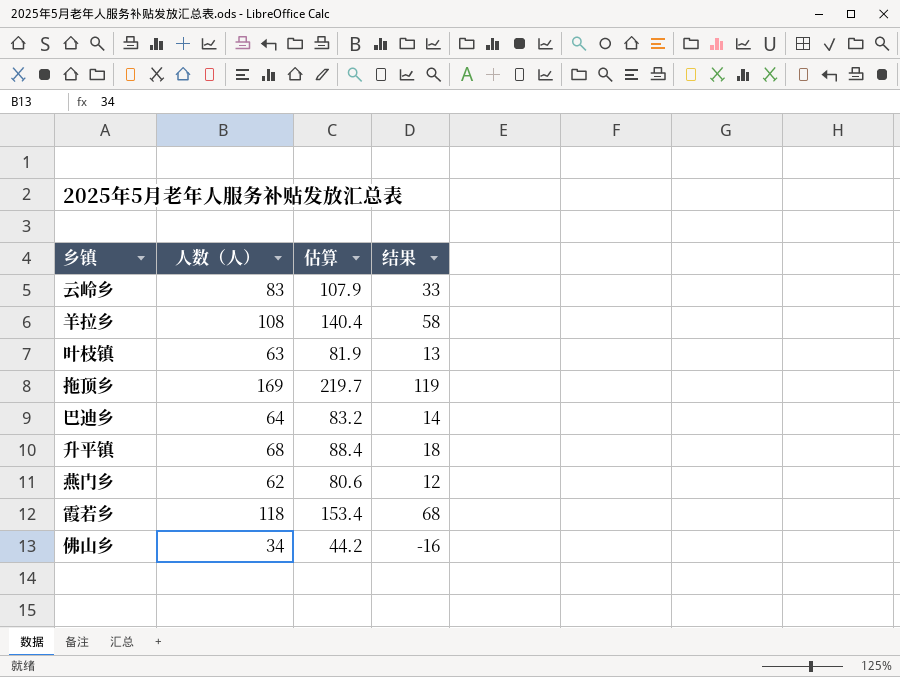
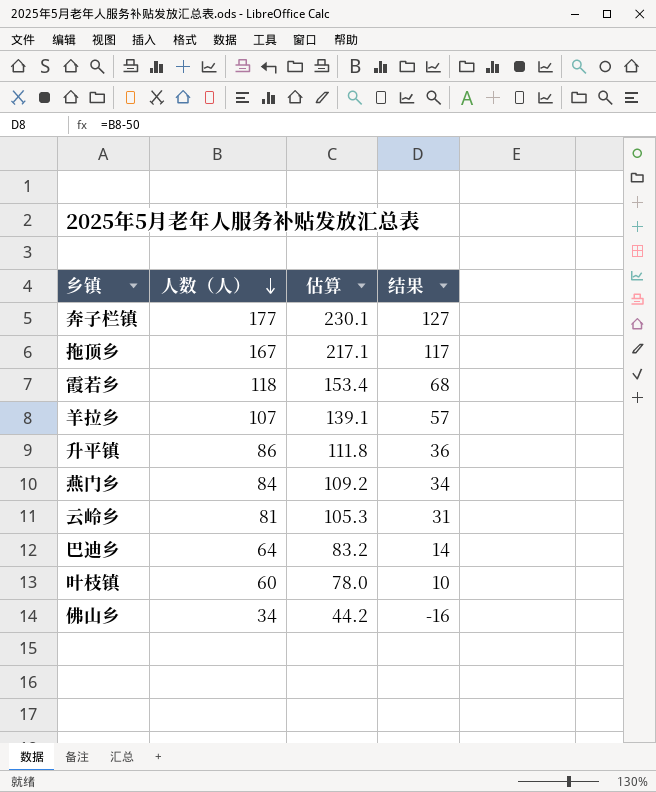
row order: none -> 人数（人） descending
row 奔子栏镇: none -> 177 | 230.1 | 127
拖顶乡 | 人数（人）: 169 -> 167
拖顶乡 | 估算: 219.7 -> 217.1
拖顶乡 | 结果: 119 -> 117
羊拉乡 | 人数（人）: 108 -> 107
羊拉乡 | 估算: 140.4 -> 139.1
羊拉乡 | 结果: 58 -> 57
升平镇 | 人数（人）: 68 -> 86
升平镇 | 估算: 88.4 -> 111.8
升平镇 | 结果: 18 -> 36
燕门乡 | 人数（人）: 62 -> 84
燕门乡 | 估算: 80.6 -> 109.2
燕门乡 | 结果: 12 -> 34
云岭乡 | 人数（人）: 83 -> 81
云岭乡 | 估算: 107.9 -> 105.3
云岭乡 | 结果: 33 -> 31
叶枝镇 | 人数（人）: 63 -> 60
叶枝镇 | 估算: 81.9 -> 78.0
叶枝镇 | 结果: 13 -> 10

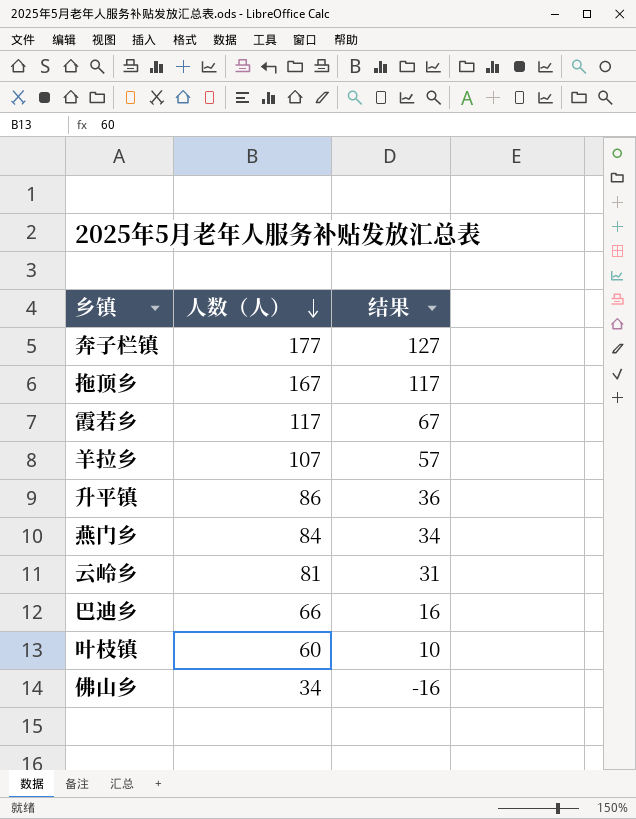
column 估算 | formula: [人数（人）] * 1.3 -> none
霞若乡 | 人数（人）: 118 -> 117
霞若乡 | 结果: 68 -> 67
巴迪乡 | 人数（人）: 64 -> 66
巴迪乡 | 结果: 14 -> 16

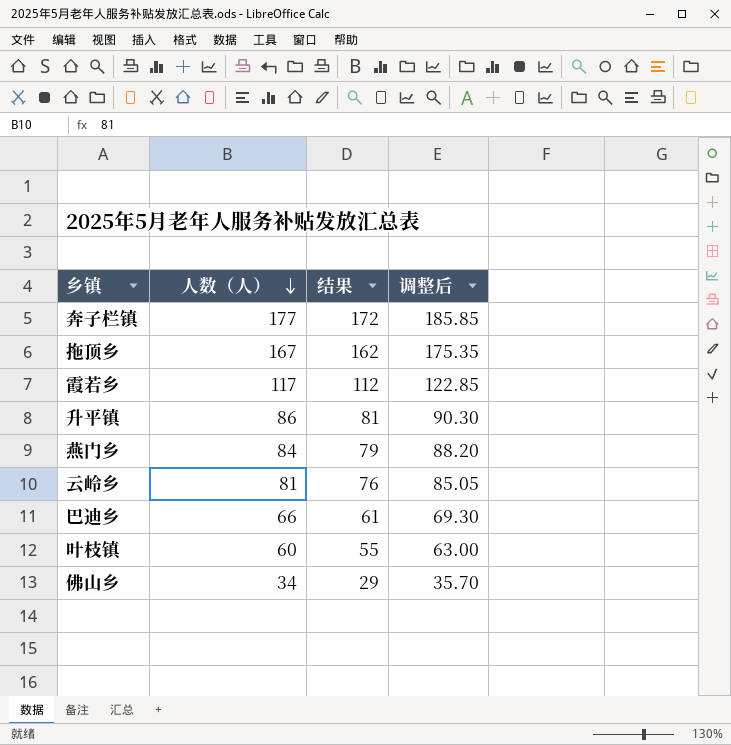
column 结果 | formula: [人数（人）] - 50 -> [人数（人）] - 5
column 调整后 | formula: none -> [人数（人）] * 1.05
row 羊拉乡: 107 | 57 -> none

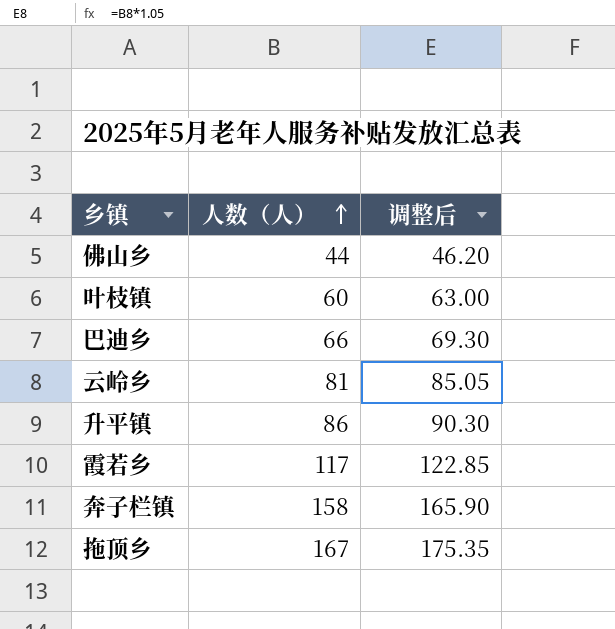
row order: 人数（人） descending -> 人数（人） ascending
column 结果 | formula: [人数（人）] - 5 -> none
row 燕门乡: 84 | 79 | 88.20 -> none
佛山乡 | 人数（人）: 34 -> 44
佛山乡 | 调整后: 35.70 -> 46.20
奔子栏镇 | 人数（人）: 177 -> 158
奔子栏镇 | 调整后: 185.85 -> 165.90

